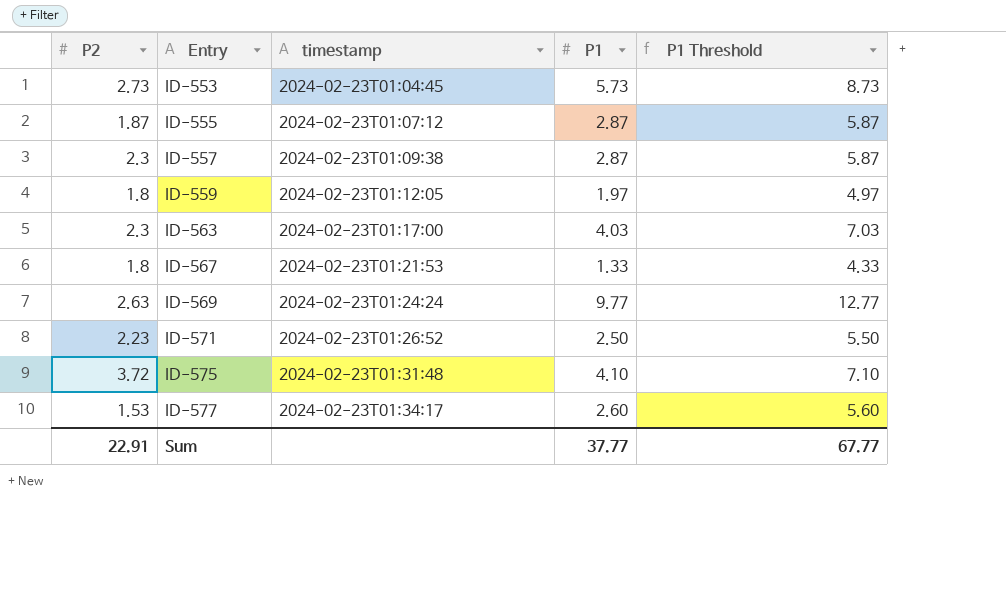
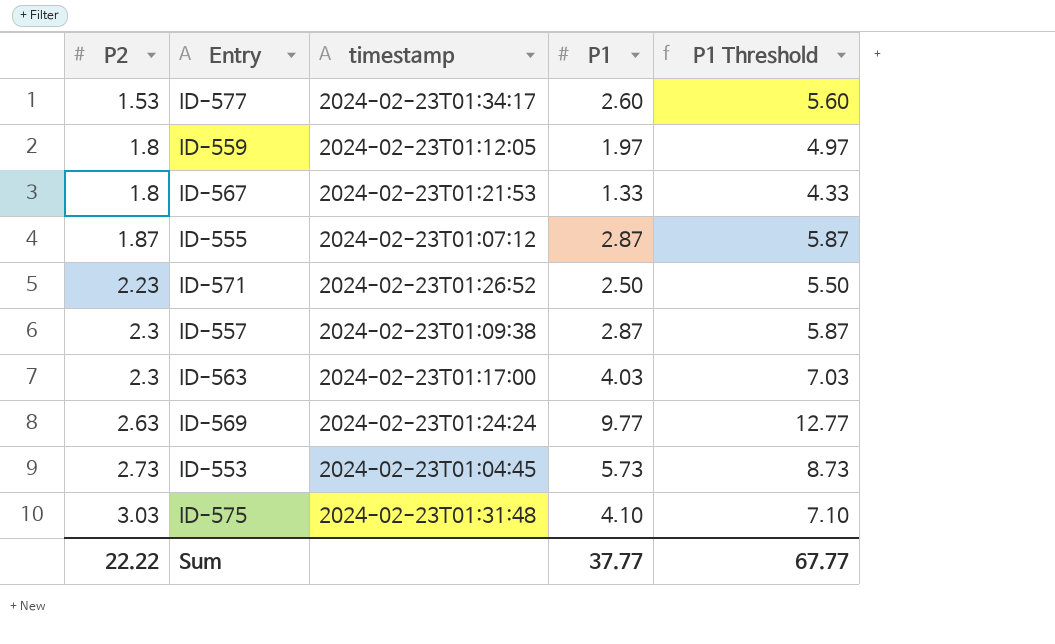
row order: Entry ascending -> P2 ascending
ID-575 | P2: 3.72 -> 3.03
Sum | P2: 22.91 -> 22.22

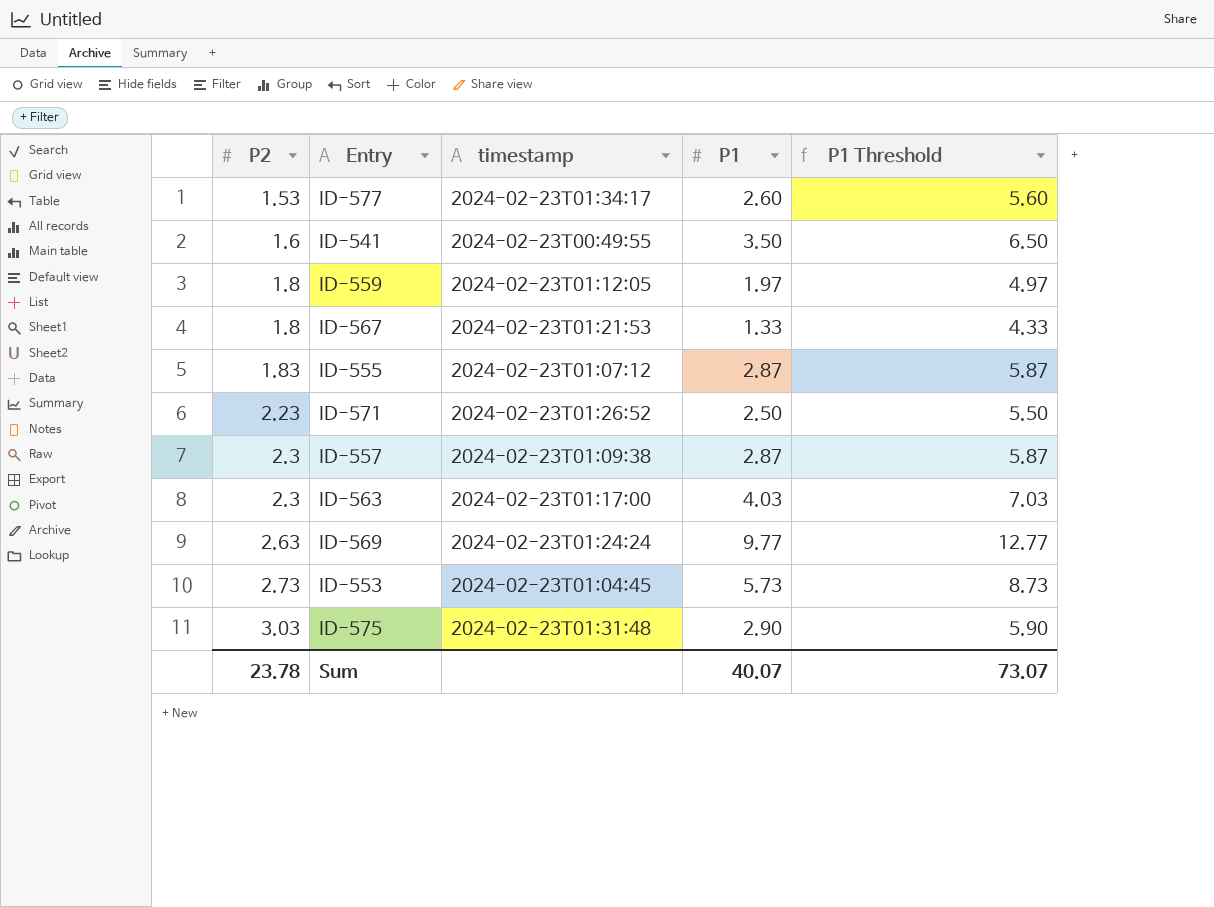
row ID-541: none -> 1.6 | 2024-02-23T00:49:55 | 3.50 | 6.50
ID-555 | P2: 1.87 -> 1.83
ID-575 | P1: 4.10 -> 2.90
ID-575 | P1 Threshold: 7.10 -> 5.90
Sum | P2: 22.22 -> 23.78
Sum | P1: 37.77 -> 40.07
Sum | P1 Threshold: 67.77 -> 73.07

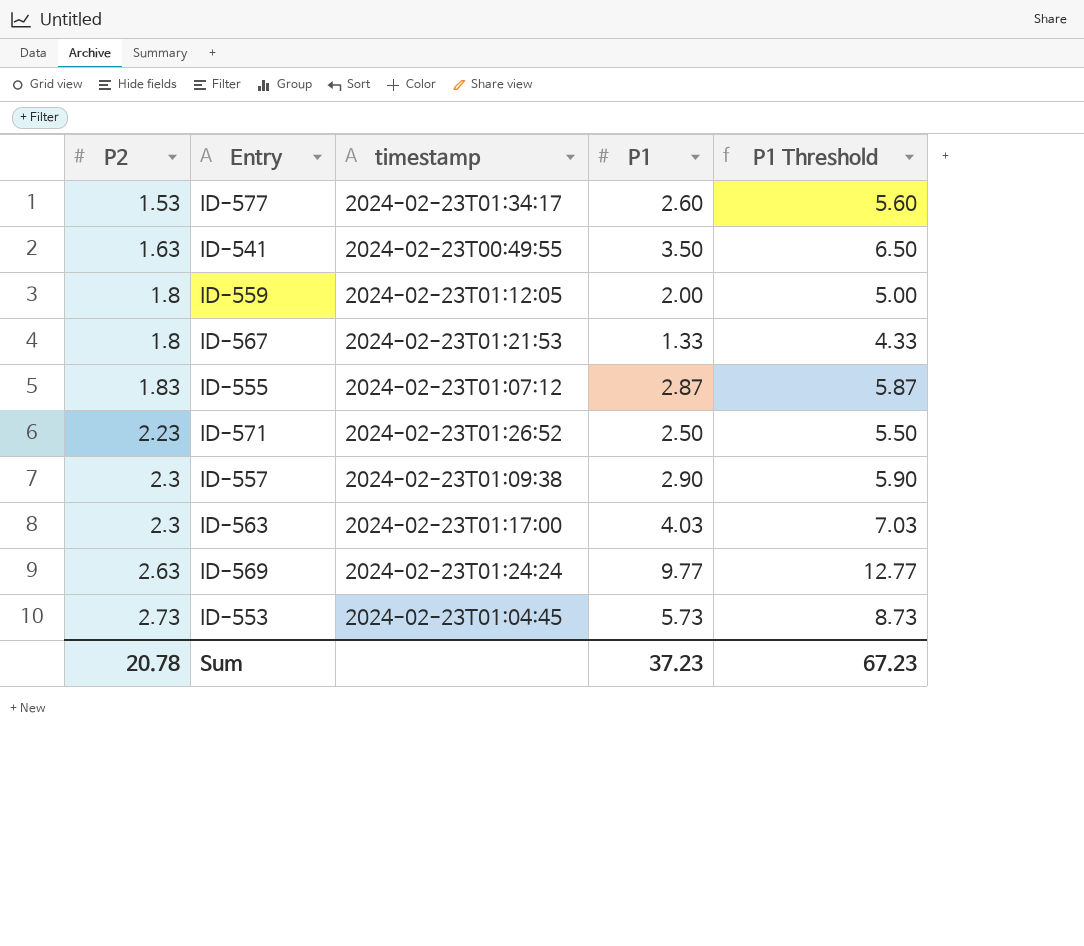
row ID-575: 3.03 | 2024-02-23T01:31:48 | 2.90 | 5.90 -> none
ID-541 | P2: 1.6 -> 1.63
ID-559 | P1: 1.97 -> 2.00
ID-559 | P1 Threshold: 4.97 -> 5.00
ID-557 | P1: 2.87 -> 2.90
ID-557 | P1 Threshold: 5.87 -> 5.90
Sum | P2: 23.78 -> 20.78
Sum | P1: 40.07 -> 37.23
Sum | P1 Threshold: 73.07 -> 67.23

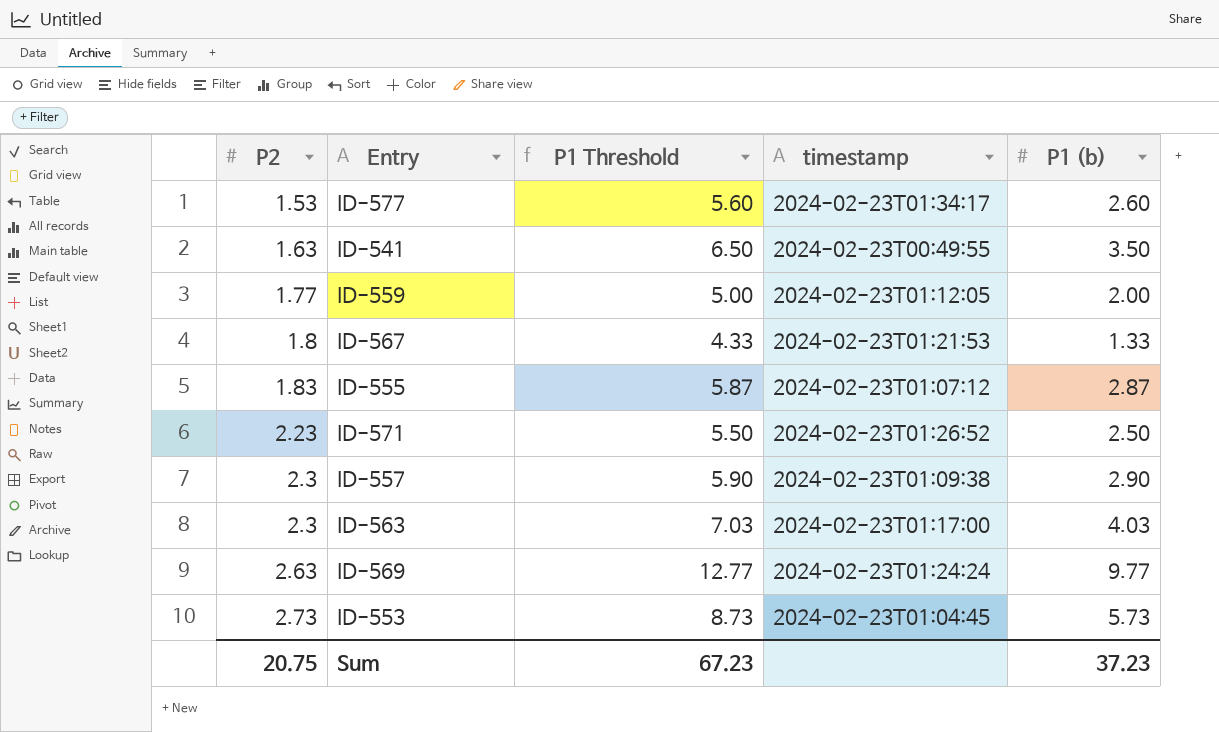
column P1 Threshold | position: 5 -> 3
column name: P1 -> P1 (b)
ID-559 | P2: 1.8 -> 1.77
Sum | P2: 20.78 -> 20.75

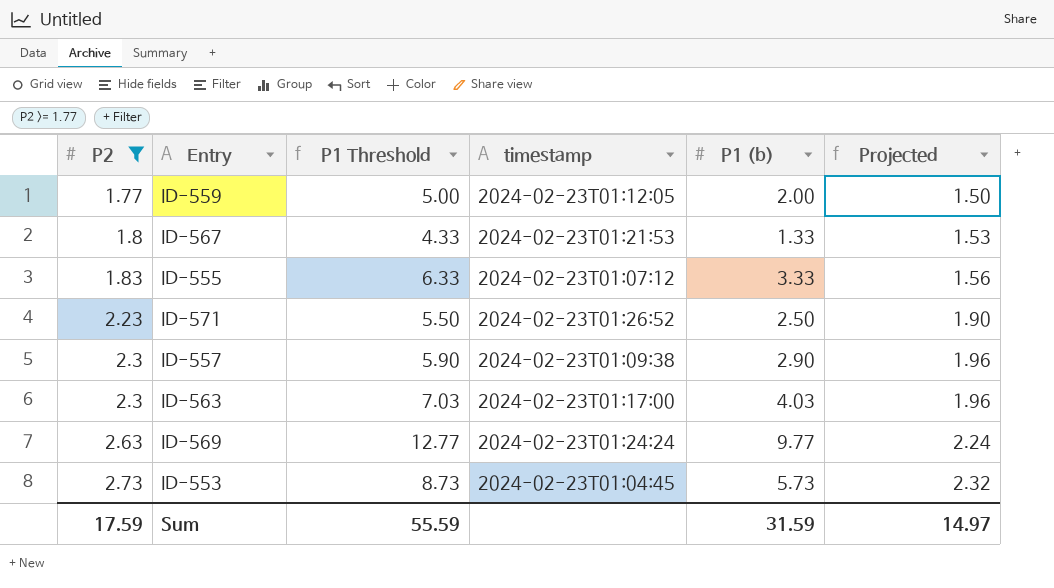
filter: none -> P2 >= 1.77
column Projected | formula: none -> [P2] * 0.85
ID-555 | P1 Threshold: 5.87 -> 6.33
ID-555 | P1 (b): 2.87 -> 3.33
Sum | P2: 20.75 -> 17.59
Sum | P1 Threshold: 67.23 -> 55.59
Sum | P1 (b): 37.23 -> 31.59

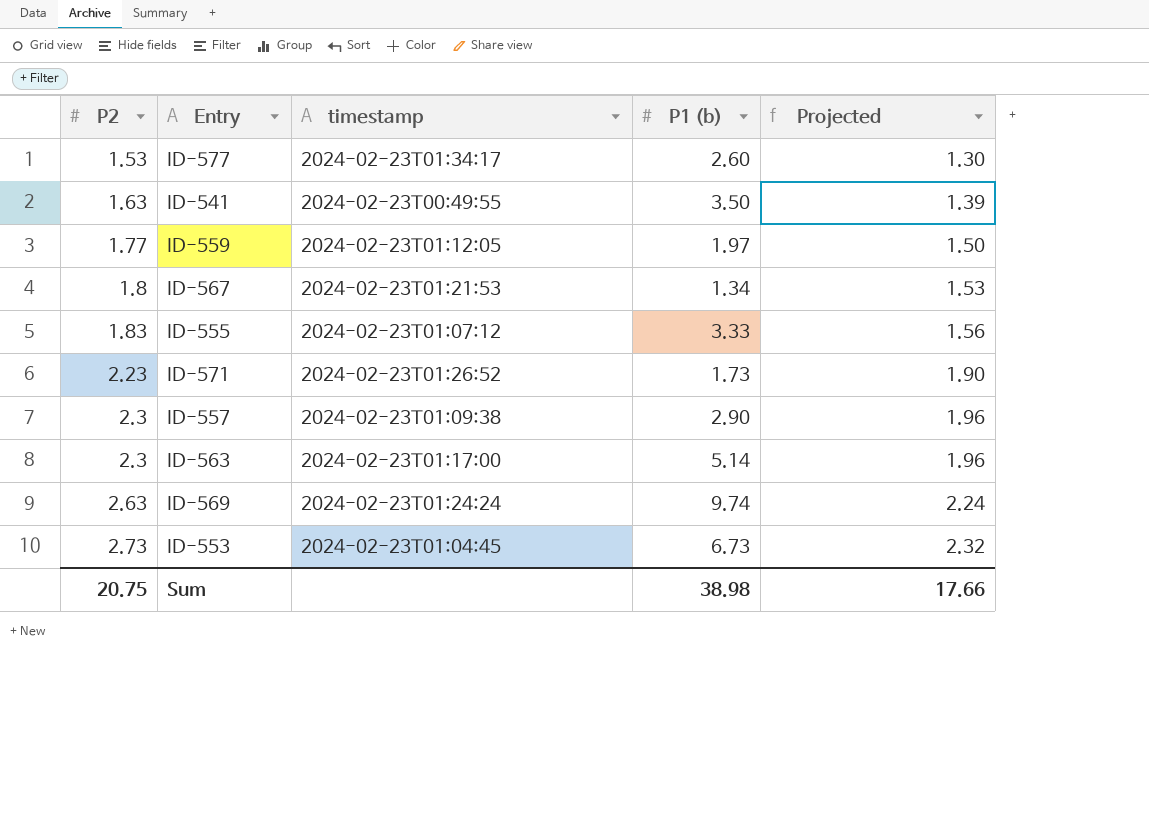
filter: P2 >= 1.77 -> none
column P1 Threshold | formula: [P1 (b)] + 3 -> none
ID-559 | P1 (b): 2.00 -> 1.97
ID-567 | P1 (b): 1.33 -> 1.34
ID-571 | P1 (b): 2.50 -> 1.73
ID-563 | P1 (b): 4.03 -> 5.14
ID-569 | P1 (b): 9.77 -> 9.74
ID-553 | P1 (b): 5.73 -> 6.73
Sum | P2: 17.59 -> 20.75
Sum | P1 (b): 31.59 -> 38.98
Sum | Projected: 14.97 -> 17.66

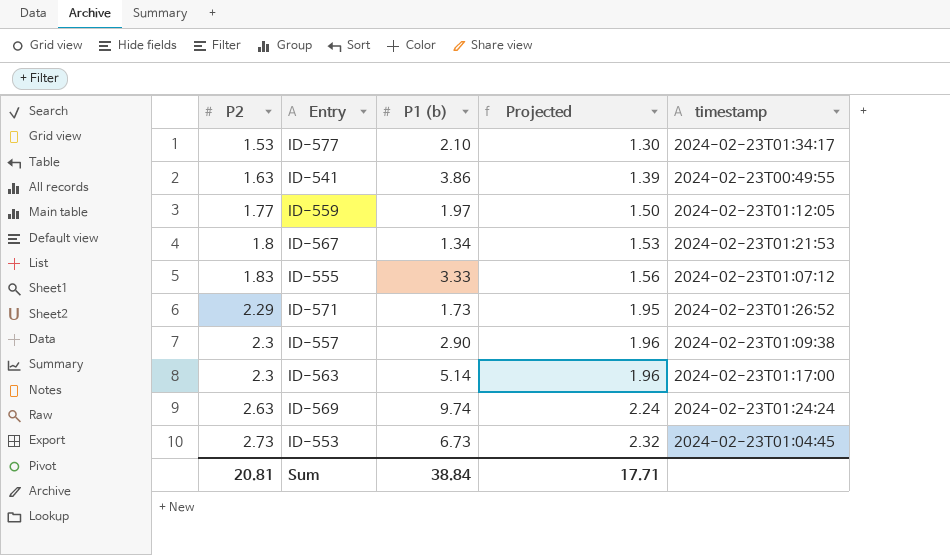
column timestamp | position: 3 -> 5
ID-577 | P1 (b): 2.60 -> 2.10
ID-541 | P1 (b): 3.50 -> 3.86
ID-571 | P2: 2.23 -> 2.29
ID-571 | Projected: 1.90 -> 1.95
Sum | P2: 20.75 -> 20.81
Sum | P1 (b): 38.98 -> 38.84
Sum | Projected: 17.66 -> 17.71

